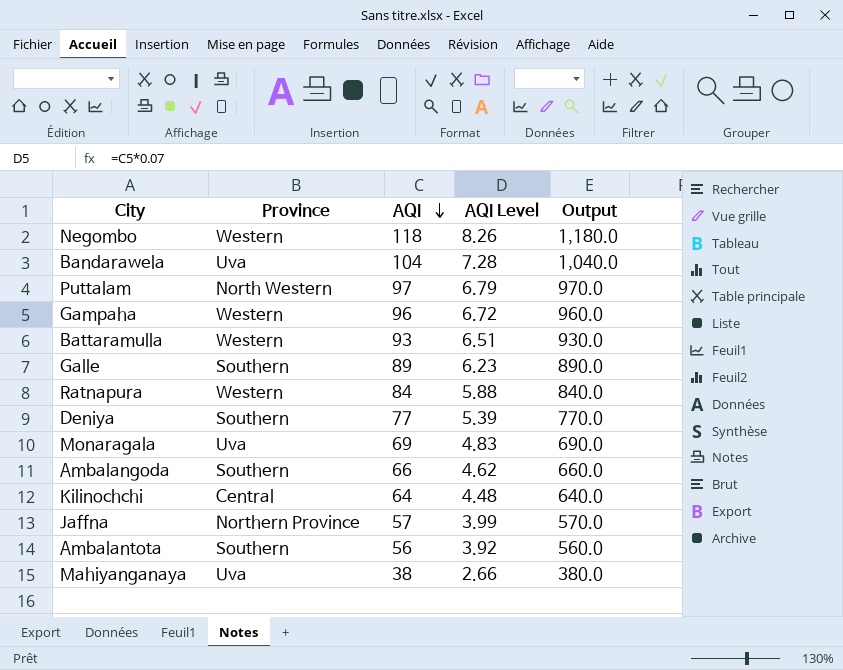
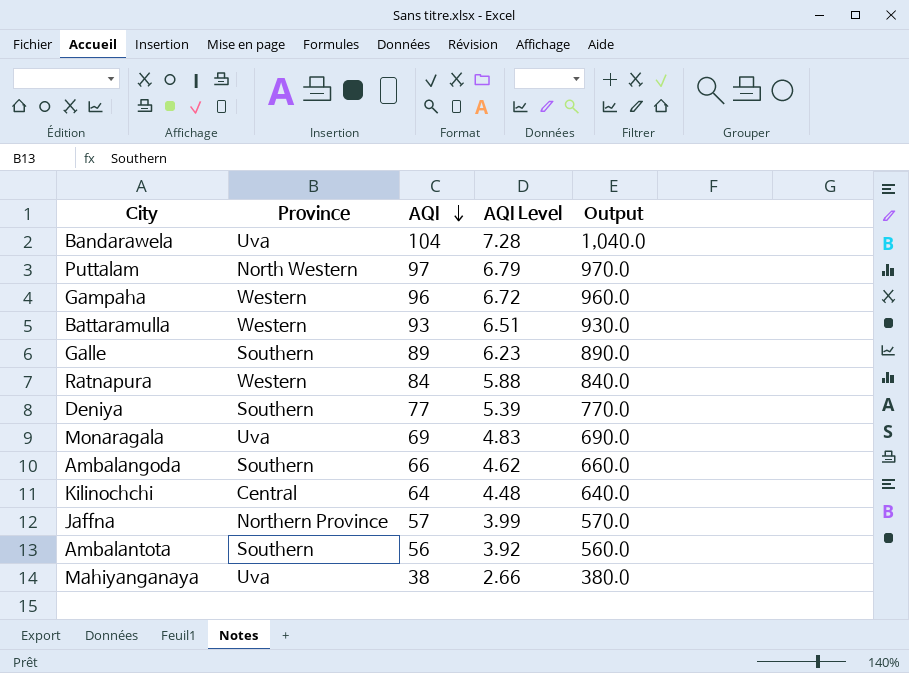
row Negombo: Western | 118 | 8.26 | 1,180.0 -> none

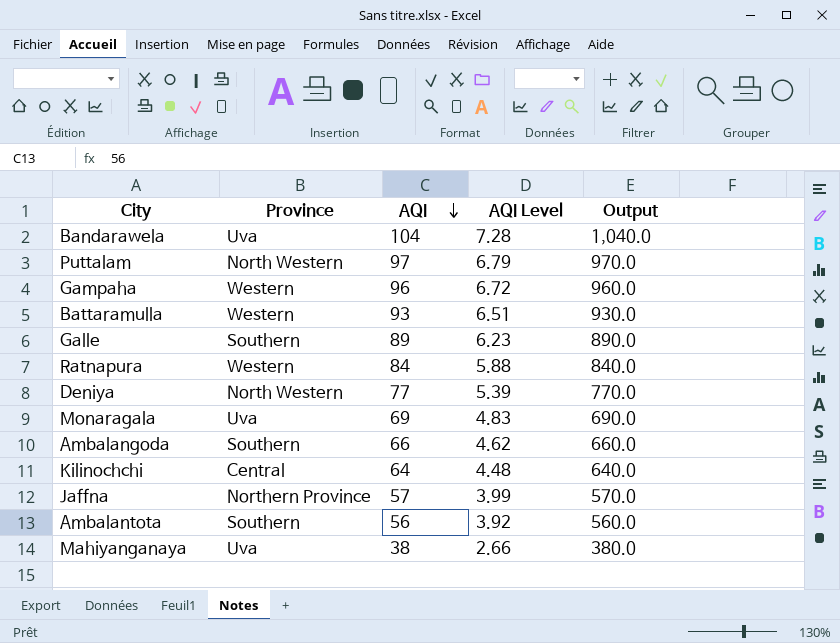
Deniya | Province: Southern -> North Western

